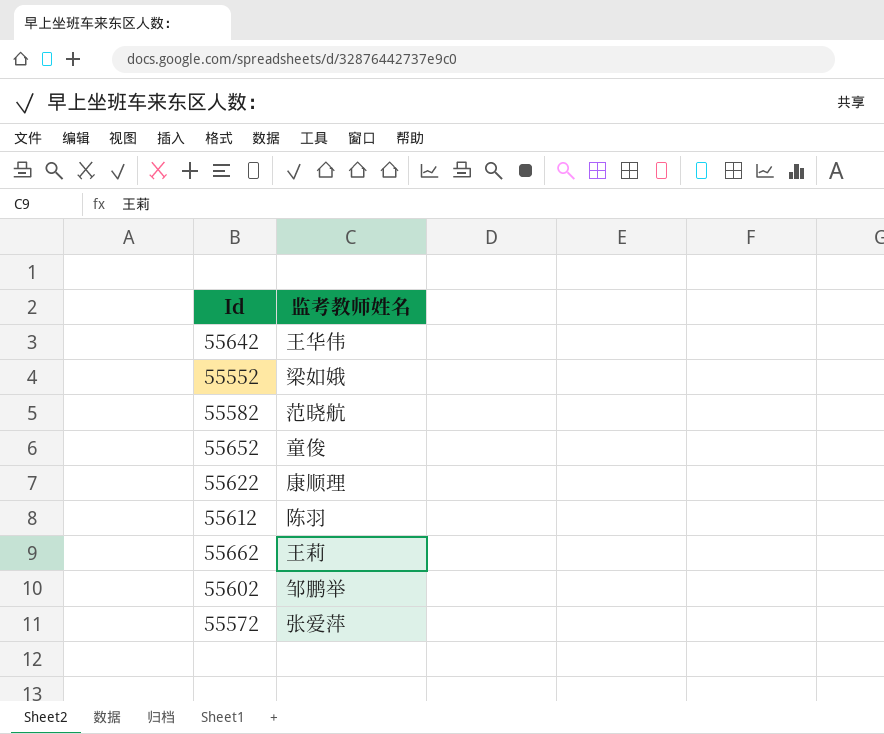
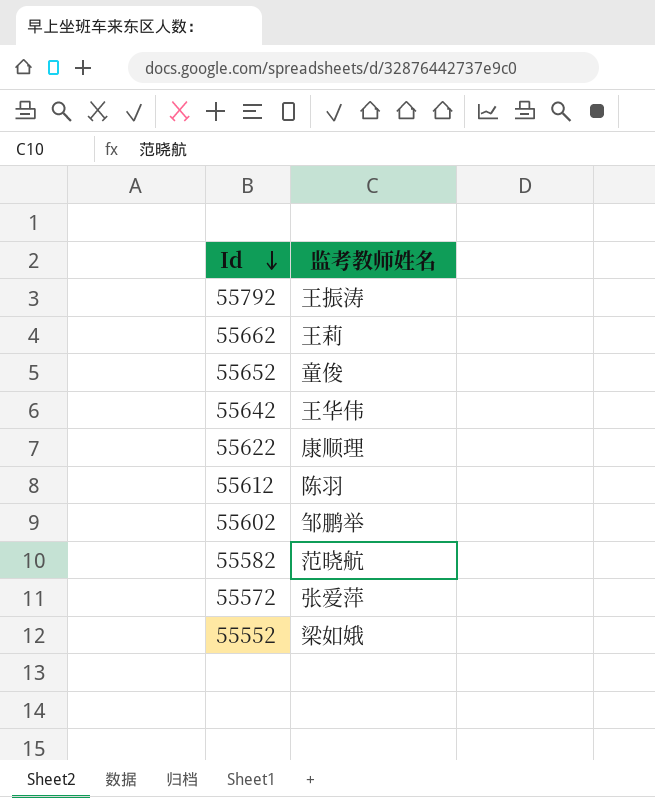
row order: none -> Id descending
row 55792: none -> 王振涛

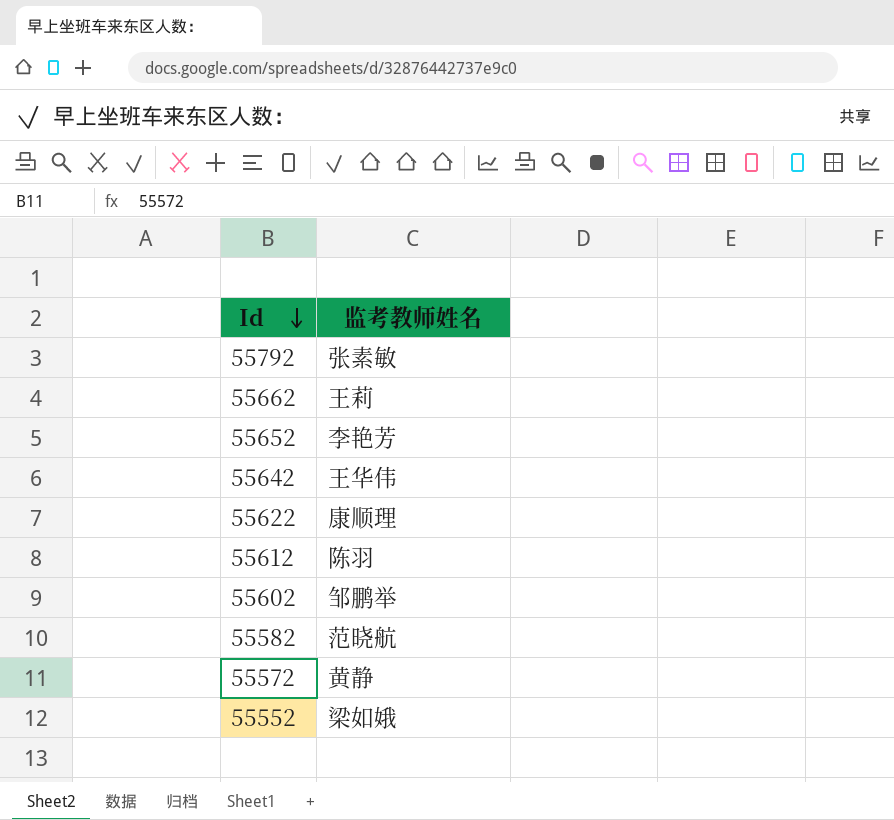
55792 | 监考教师姓名: 王振涛 -> 张素敏
55652 | 监考教师姓名: 童俊 -> 李艳芳
55572 | 监考教师姓名: 张爱萍 -> 黄静

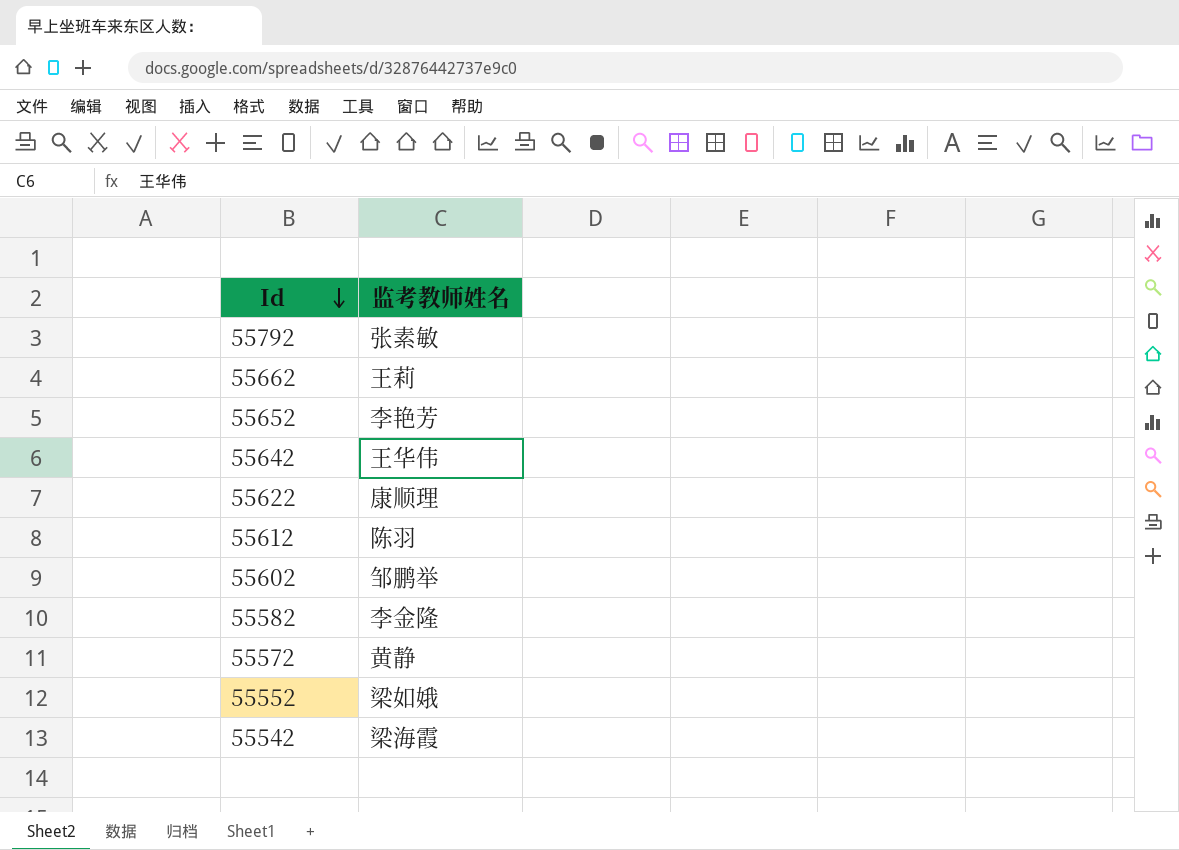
55582 | 监考教师姓名: 范晓航 -> 李金隆
row 55542: none -> 梁海霞

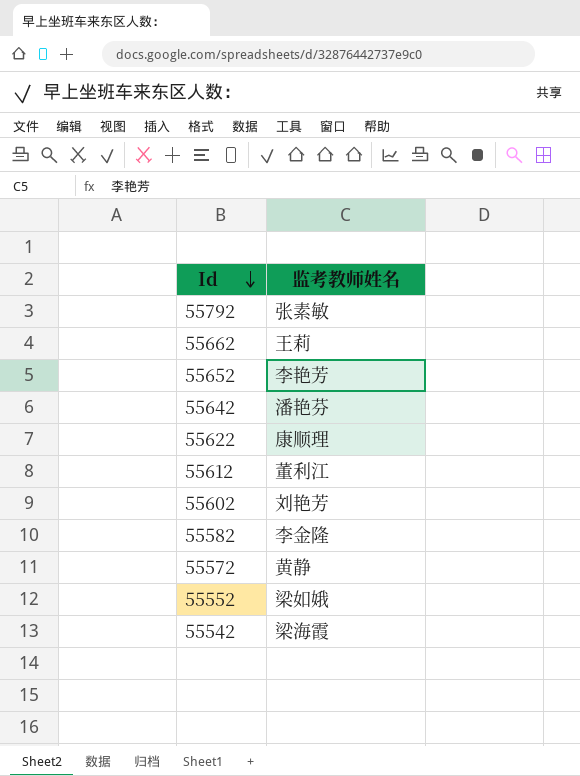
55642 | 监考教师姓名: 王华伟 -> 潘艳芬
55612 | 监考教师姓名: 陈羽 -> 董利江
55602 | 监考教师姓名: 邹鹏举 -> 刘艳芳

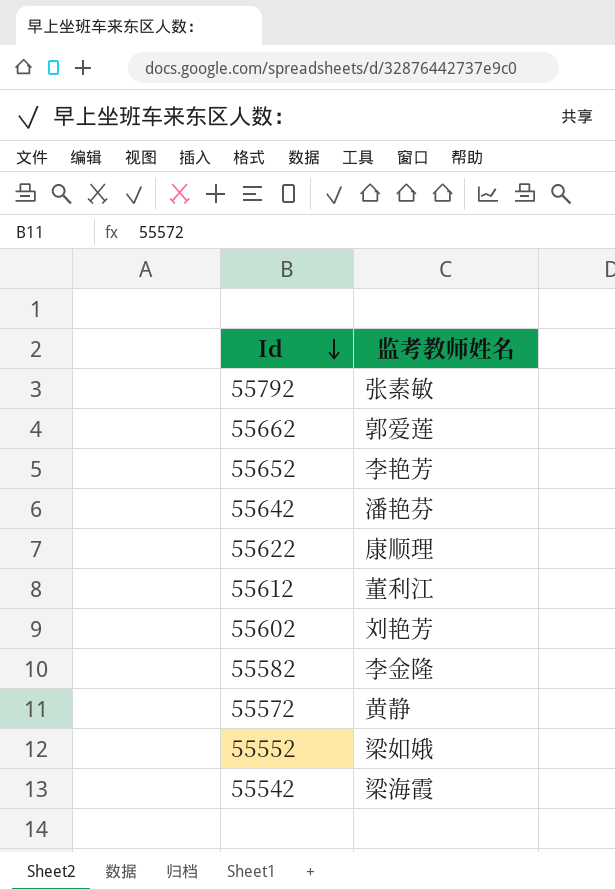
55662 | 监考教师姓名: 王莉 -> 郭爱莲

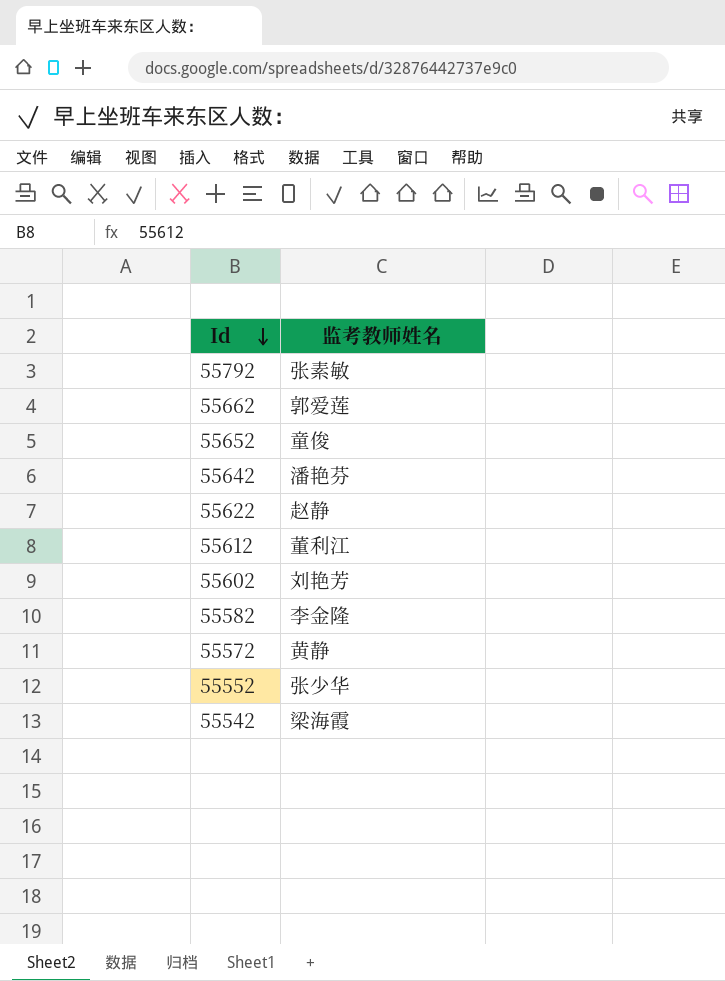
55652 | 监考教师姓名: 李艳芳 -> 童俊
55622 | 监考教师姓名: 康顺理 -> 赵静
55552 | 监考教师姓名: 梁如娥 -> 张少华

